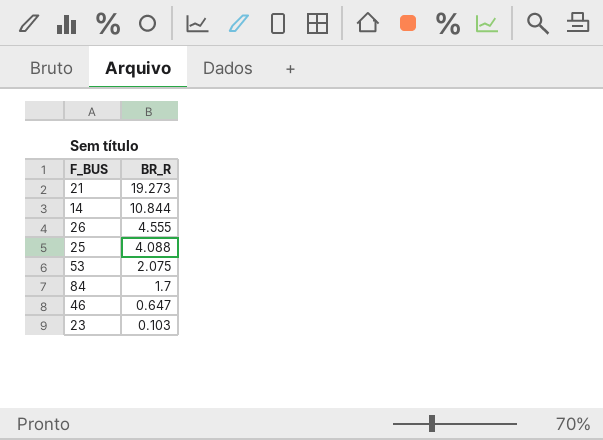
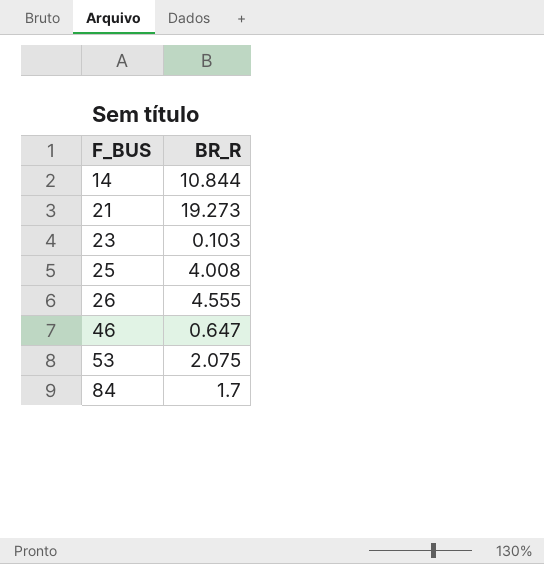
row order: BR_R descending -> F_BUS ascending
25 | BR_R: 4.088 -> 4.008

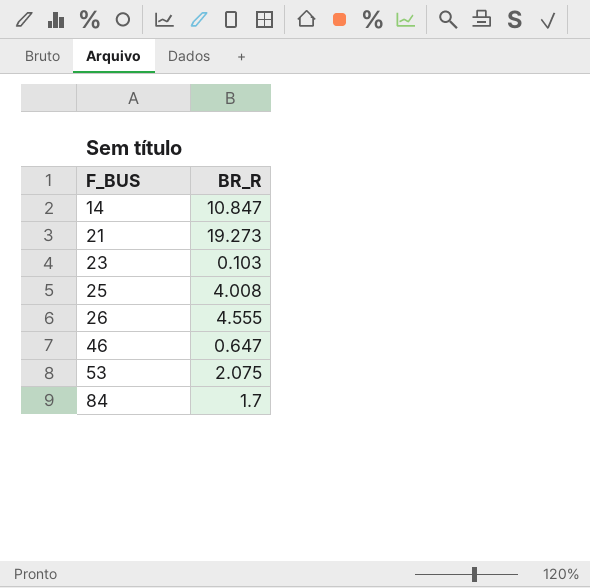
14 | BR_R: 10.844 -> 10.847

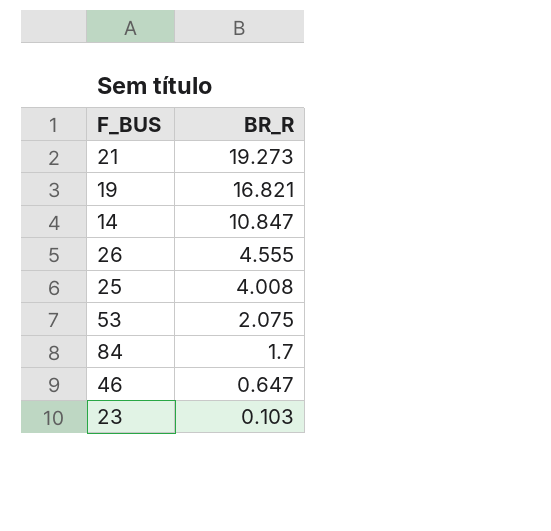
row order: F_BUS ascending -> BR_R descending
row 19: none -> 16.821

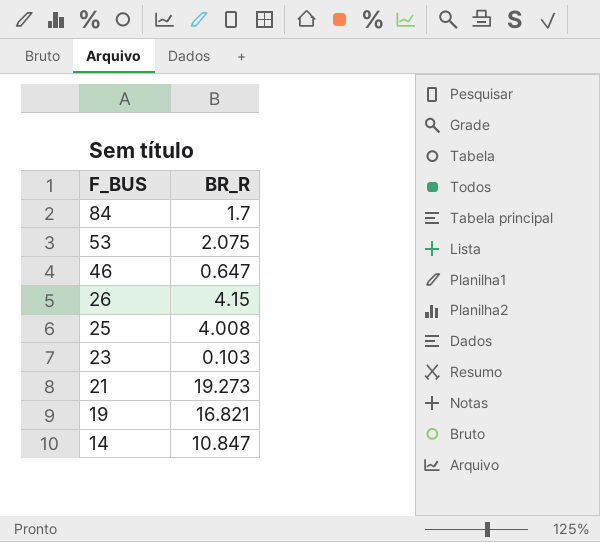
row order: BR_R descending -> F_BUS descending
26 | BR_R: 4.555 -> 4.15

